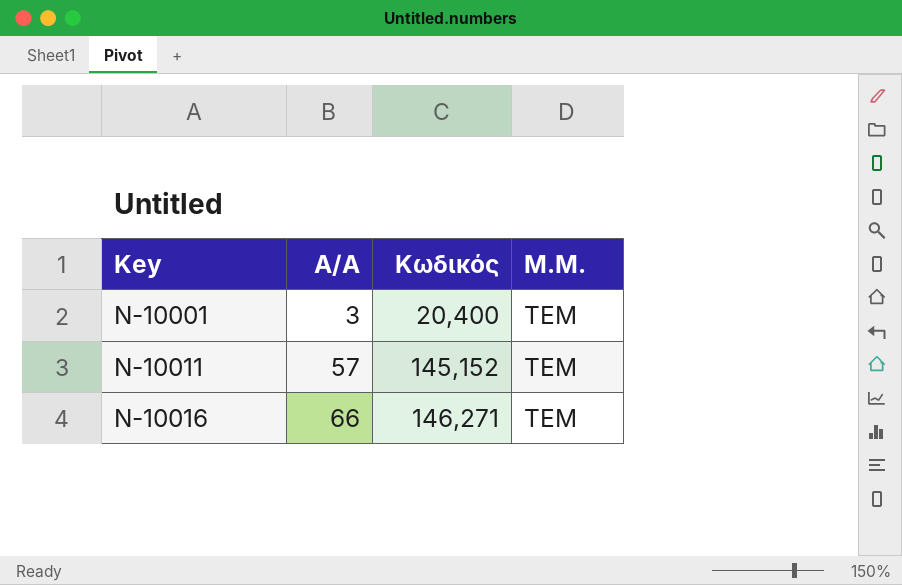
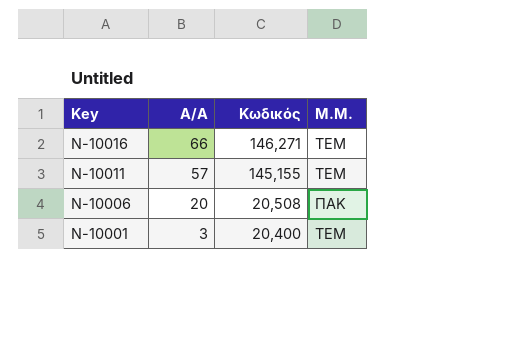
row order: Key ascending -> Key descending
N-10011 | Κωδικός: 145,152 -> 145,155
row N-10006: none -> 20 | 20,508 | ΠΑΚ

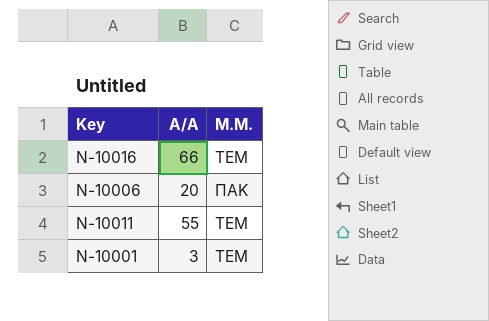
row order: Key descending -> Μ.Μ. descending
column Κωδικός | position: 3 -> none
N-10011 | Α/Α: 57 -> 55

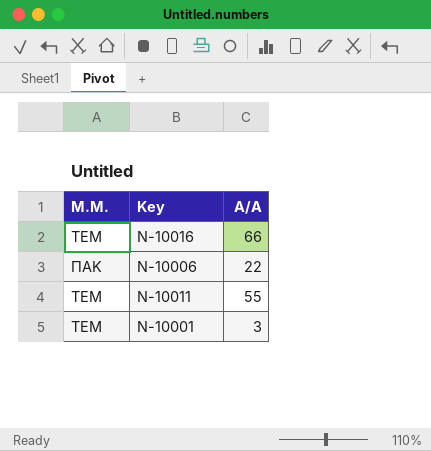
column Μ.Μ. | position: 3 -> 1
N-10006 | Α/Α: 20 -> 22

